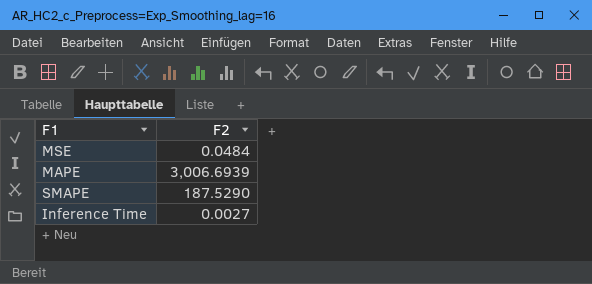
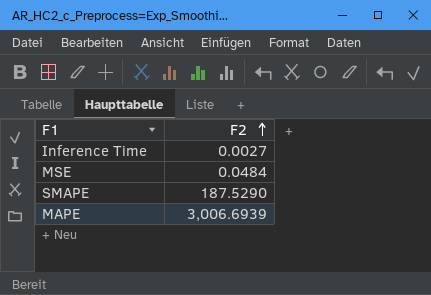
row order: none -> F2 ascending

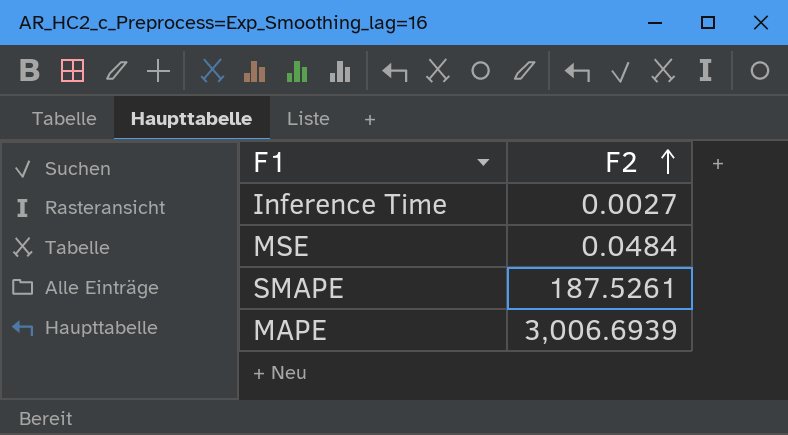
SMAPE | F2: 187.5290 -> 187.5261

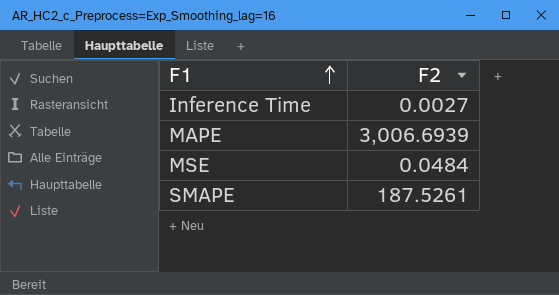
row order: F2 ascending -> F1 ascending

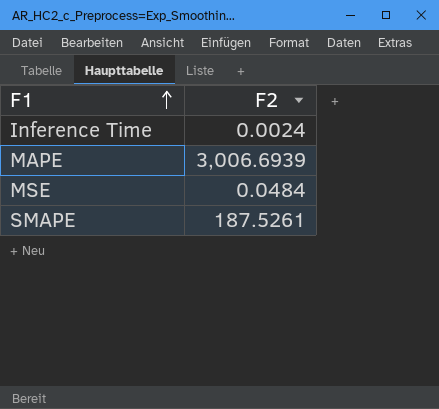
Inference Time | F2: 0.0027 -> 0.0024

